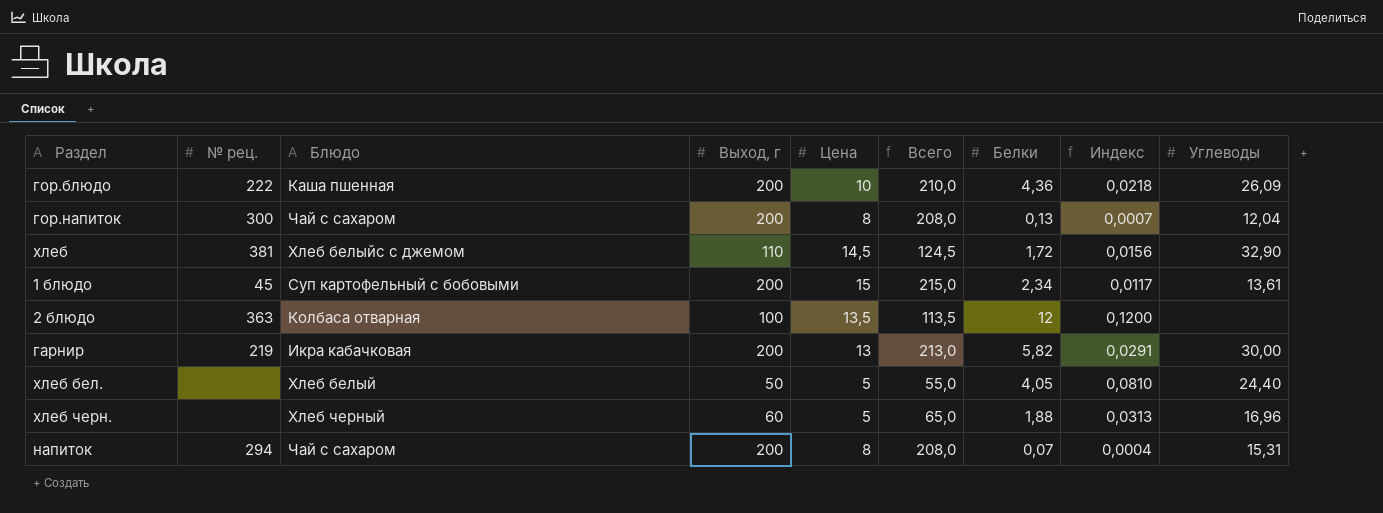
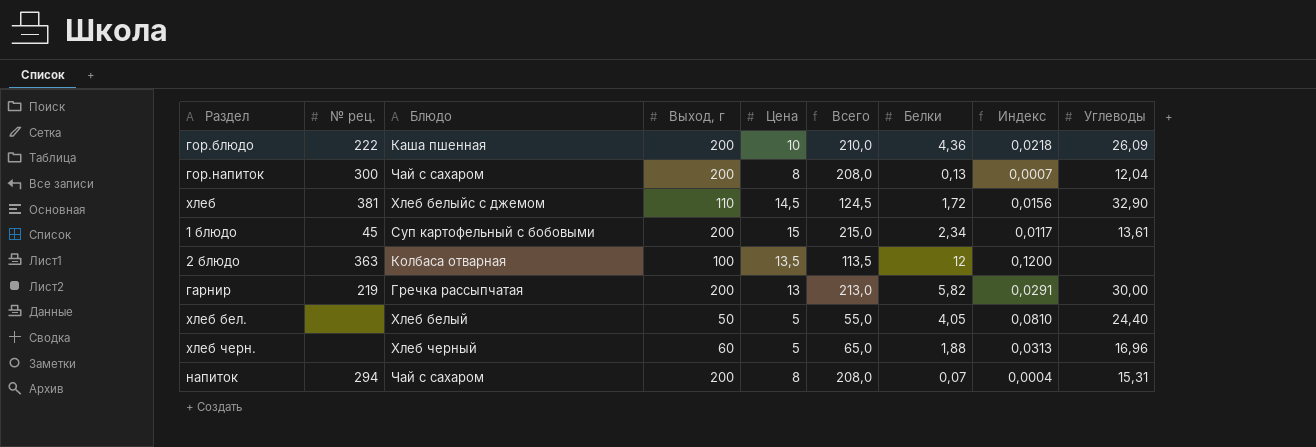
гарнир | Блюдо: Икра кабачковая -> Гречка рассыпчатая

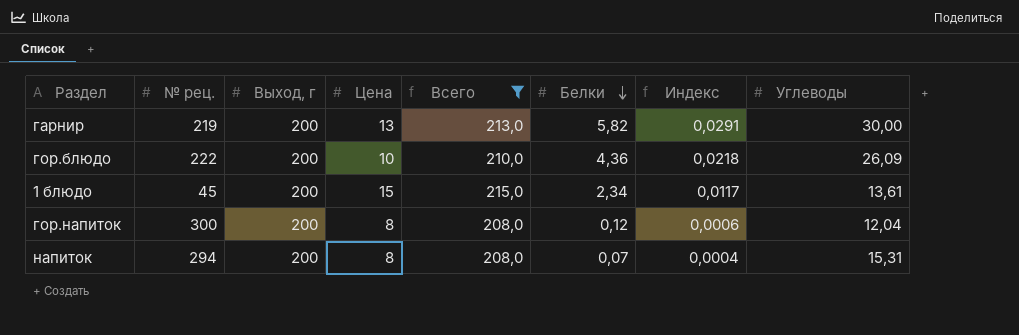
filter: none -> Всего >= 208,0
row order: none -> Белки descending
column Блюдо | position: 3 -> none
гор.напиток | Белки: 0,13 -> 0,12
гор.напиток | Индекс: 0,0007 -> 0,0006

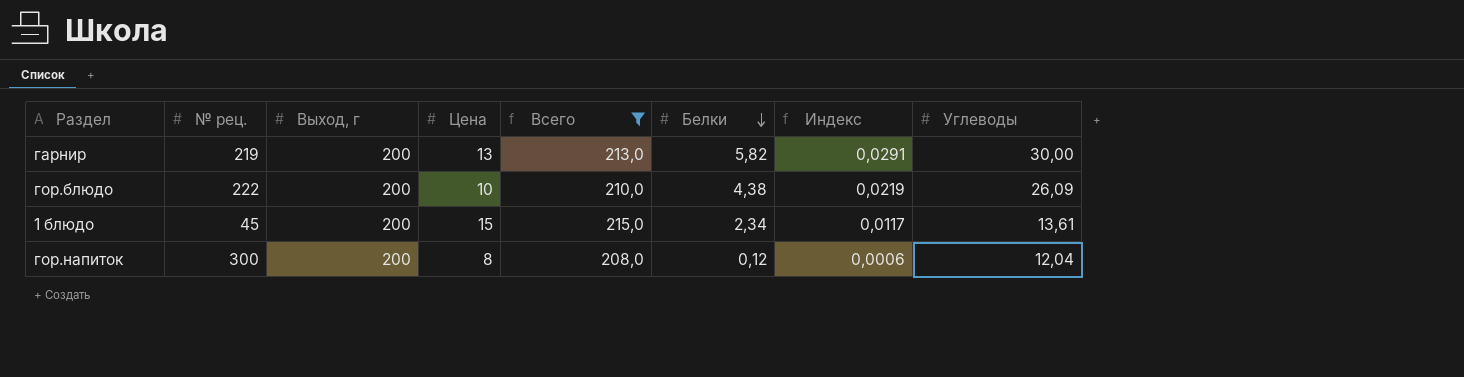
row напиток: 294 | 200 | 8 | 208,0 | 0,07 | 0,0004 | 15,31 -> none
гор.блюдо | Белки: 4,36 -> 4,38
гор.блюдо | Индекс: 0,0218 -> 0,0219

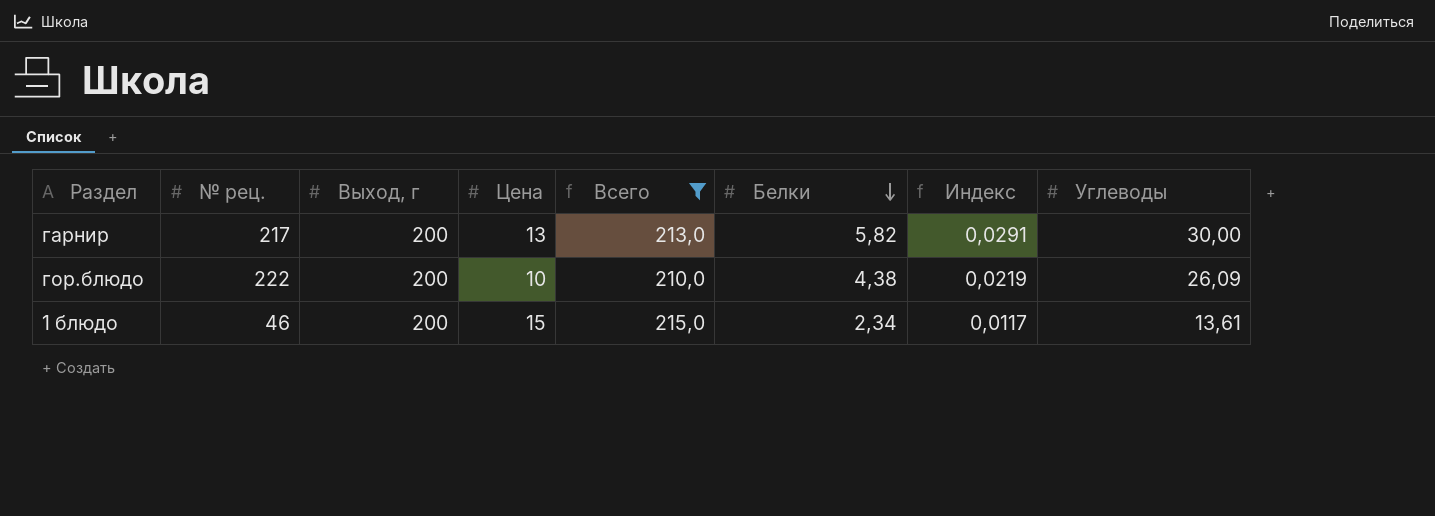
row гор.напиток: 300 | 200 | 8 | 208,0 | 0,12 | 0,0006 | 12,04 -> none
гарнир | № рец.: 219 -> 217
1 блюдо | № рец.: 45 -> 46

